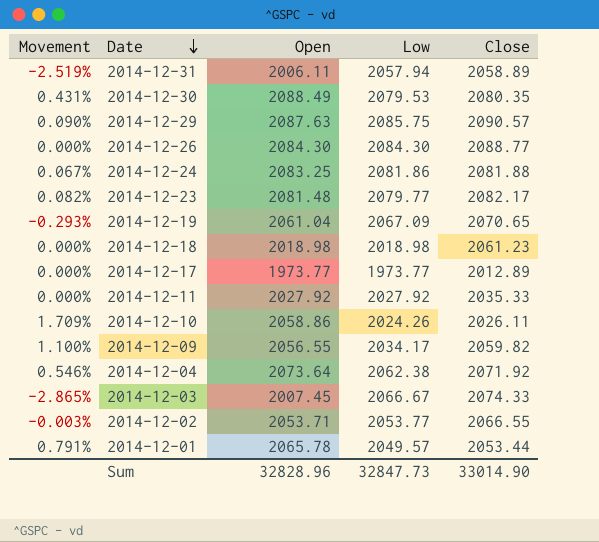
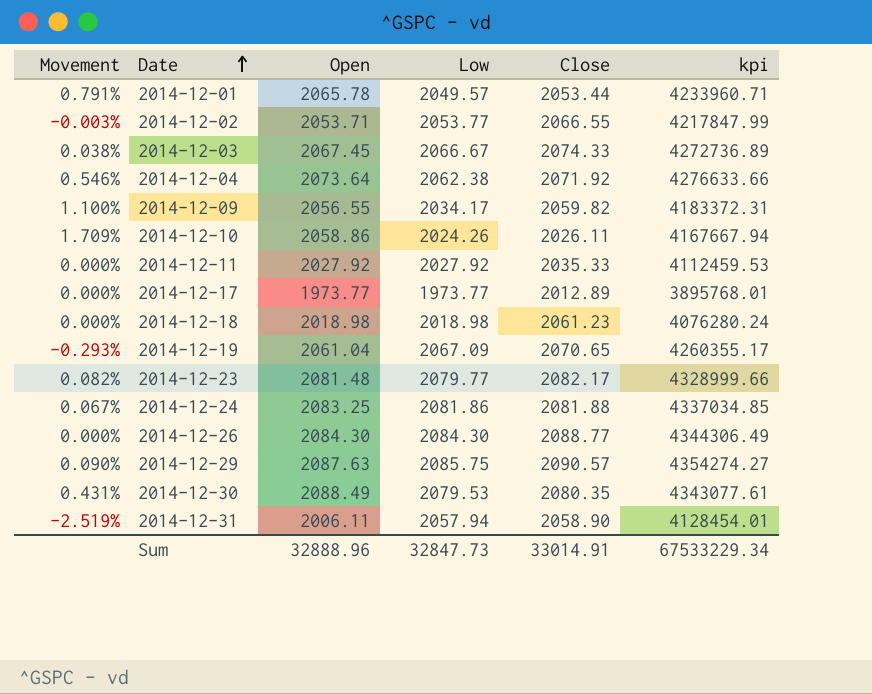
row order: Date descending -> Date ascending
column kpi | formula: none -> [Open] * [Low]
2014-12-03 | Movement: -2.865% -> 0.038%
2014-12-03 | Open: 2007.45 -> 2067.45
2014-12-31 | Close: 2058.89 -> 2058.90
Sum | Open: 32828.96 -> 32888.96
Sum | Close: 33014.90 -> 33014.91

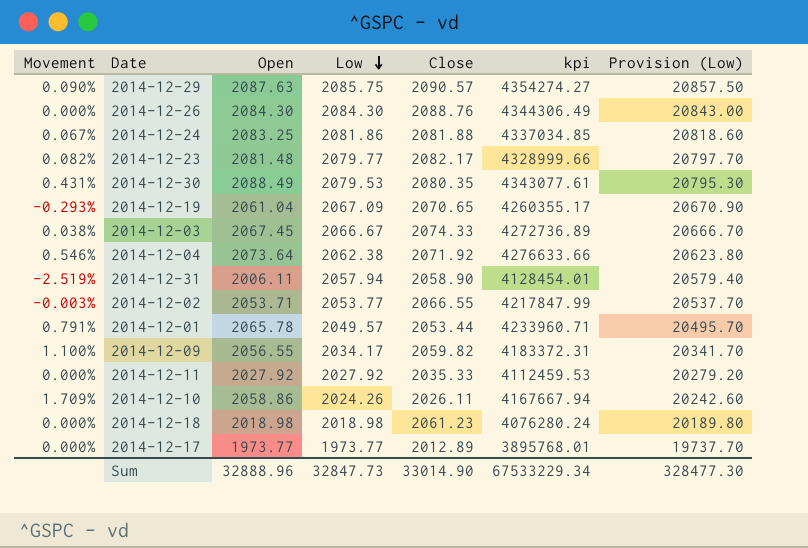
row order: Date ascending -> Low descending
column Provision (Low) | formula: none -> [Low] * 10
2014-12-26 | Close: 2088.77 -> 2088.76
Sum | Close: 33014.91 -> 33014.90

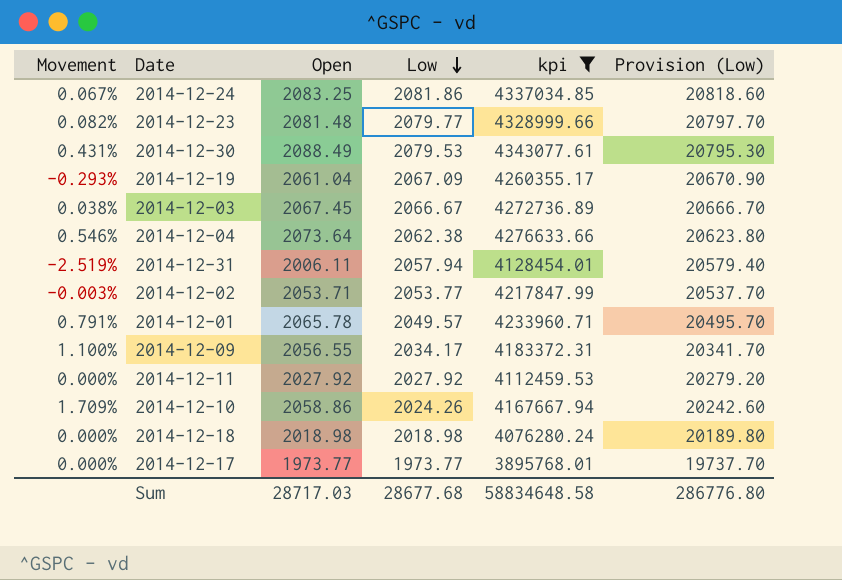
filter: none -> kpi <= 4343077.61
column Close | position: 5 -> none
Sum | Open: 32888.96 -> 28717.03
Sum | Low: 32847.73 -> 28677.68
Sum | kpi: 67533229.34 -> 58834648.58
Sum | Provision (Low): 328477.30 -> 286776.80

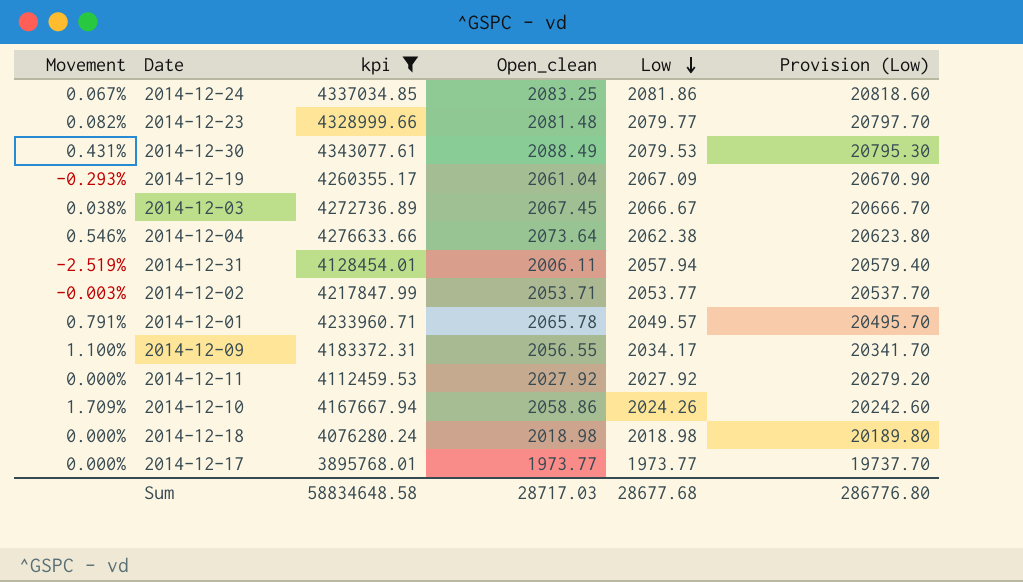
column kpi | position: 5 -> 3
column name: Open -> Open_clean

